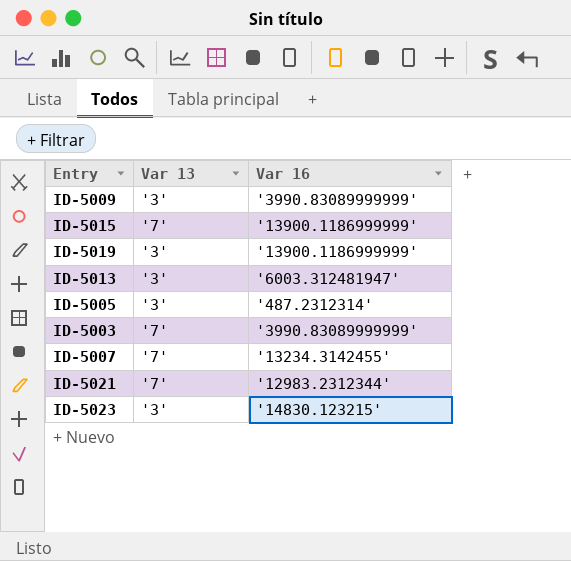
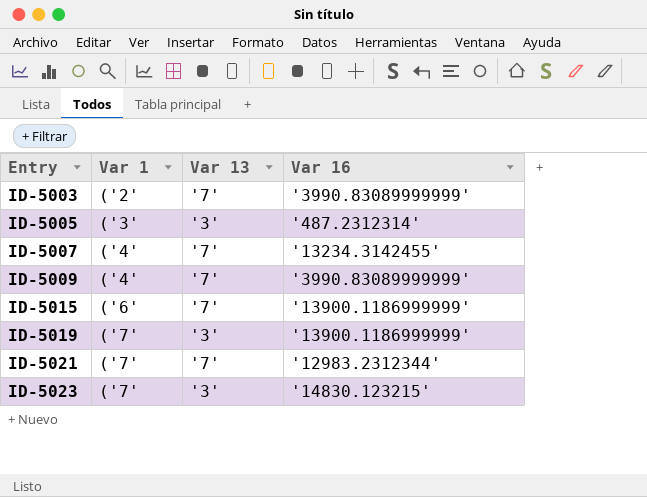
row order: none -> Entry ascending
column Var 1 | position: none -> 2
row ID-5013: '3' | '6003.312481947' -> none
ID-5009 | Var 13: '3' -> '7'

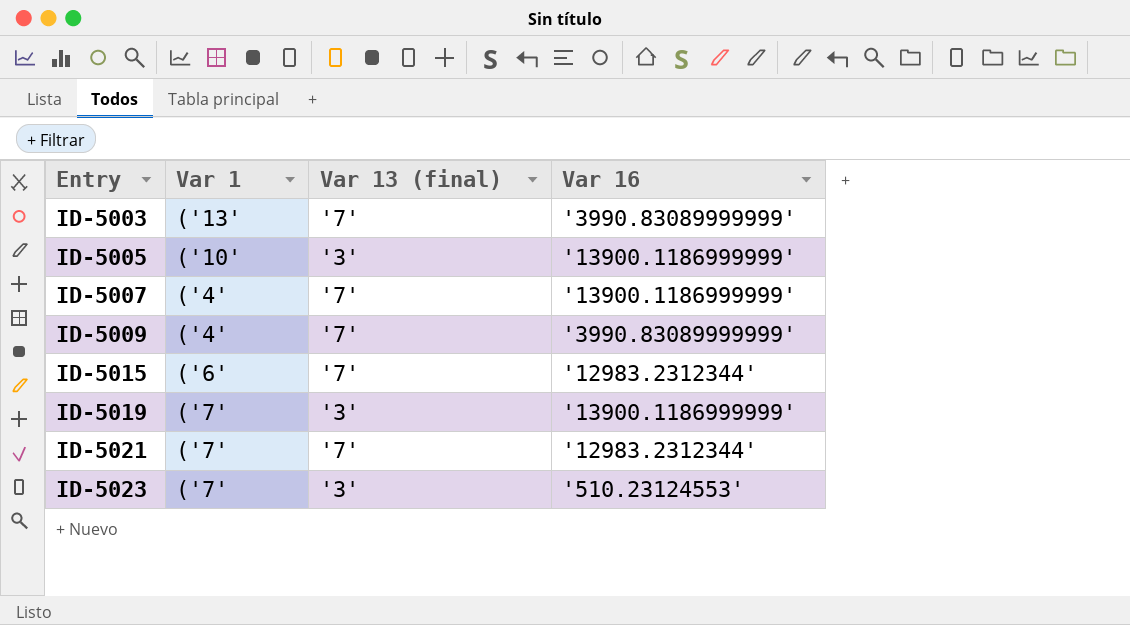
column name: Var 13 -> Var 13 (final)
ID-5003 | Var 1: ('2' -> ('13'
ID-5005 | Var 1: ('3' -> ('10'
ID-5005 | Var 16: '487.2312314' -> '13900.1186999999'
ID-5007 | Var 16: '13234.3142455' -> '13900.1186999999'
ID-5015 | Var 16: '13900.1186999999' -> '12983.2312344'
ID-5023 | Var 16: '14830.123215' -> '510.23124553'

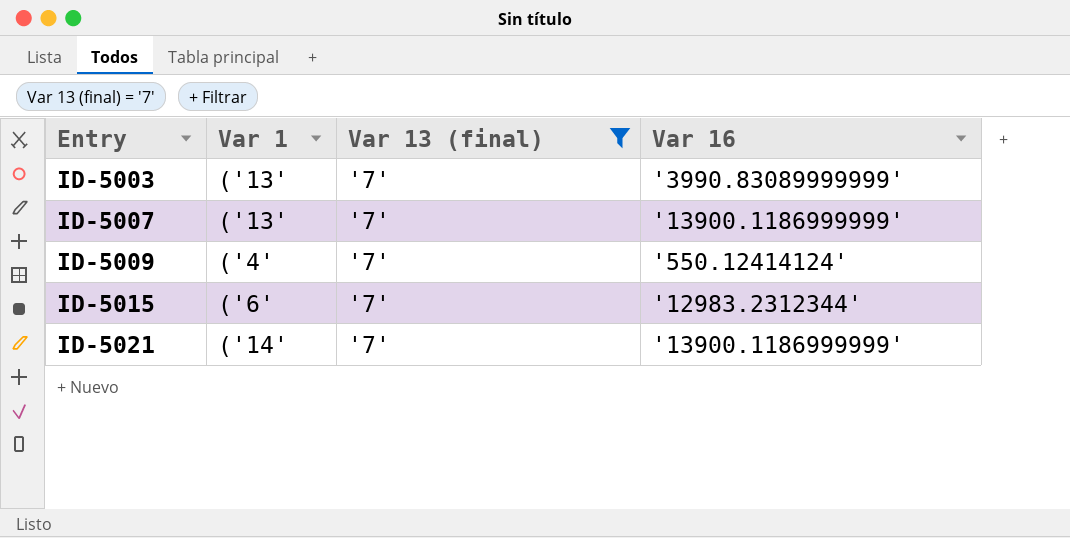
filter: none -> Var 13 (final) = '7'
ID-5007 | Var 1: ('4' -> ('13'
ID-5009 | Var 16: '3990.83089999999' -> '550.12414124'
ID-5021 | Var 1: ('7' -> ('14'
ID-5021 | Var 16: '12983.2312344' -> '13900.1186999999'

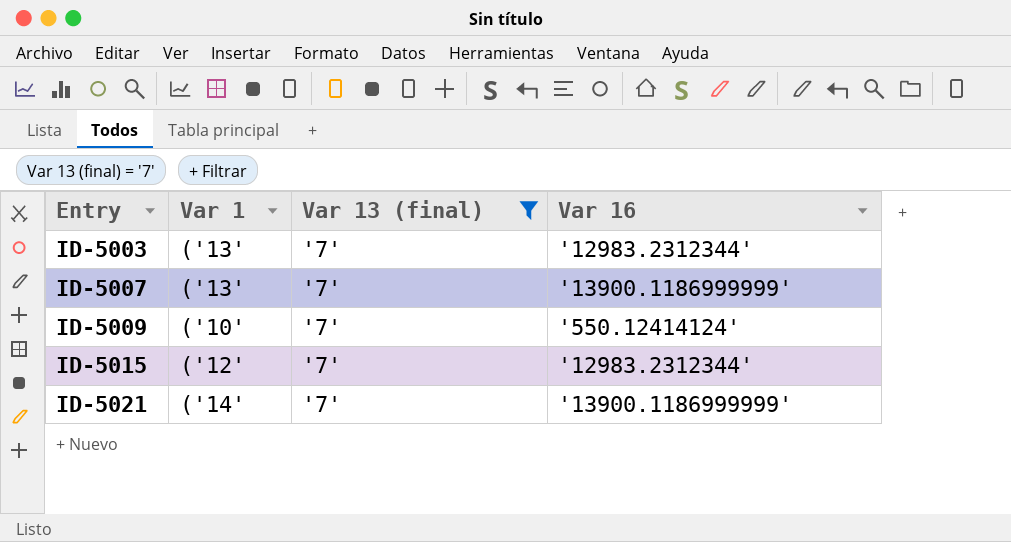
ID-5003 | Var 16: '3990.83089999999' -> '12983.2312344'
ID-5009 | Var 1: ('4' -> ('10'
ID-5015 | Var 1: ('6' -> ('12'

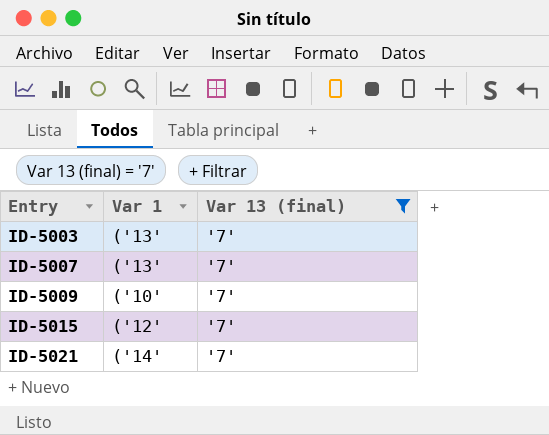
column Var 16 | position: 4 -> none

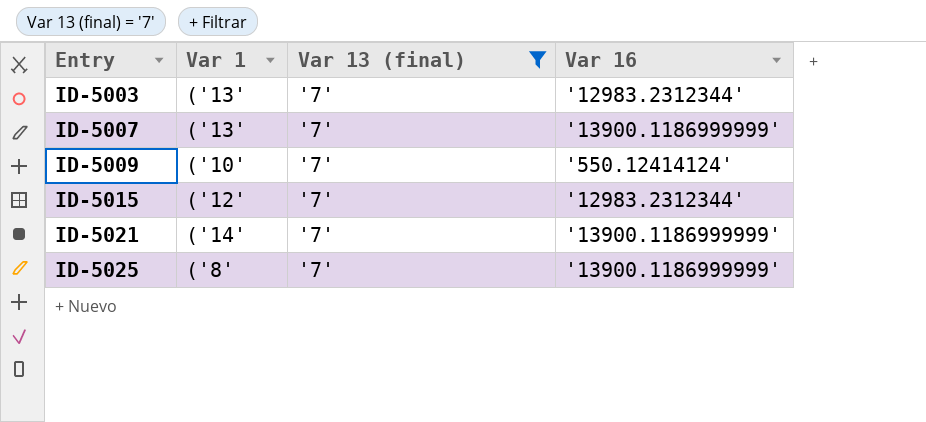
column Var 16 | position: none -> 4
row ID-5025: none -> ('8' | '7' | '13900.1186999999'

